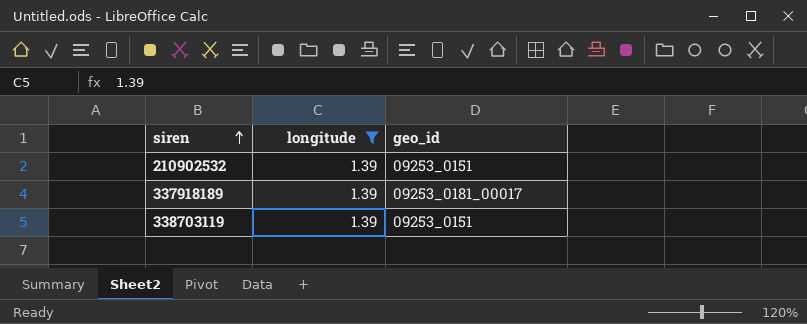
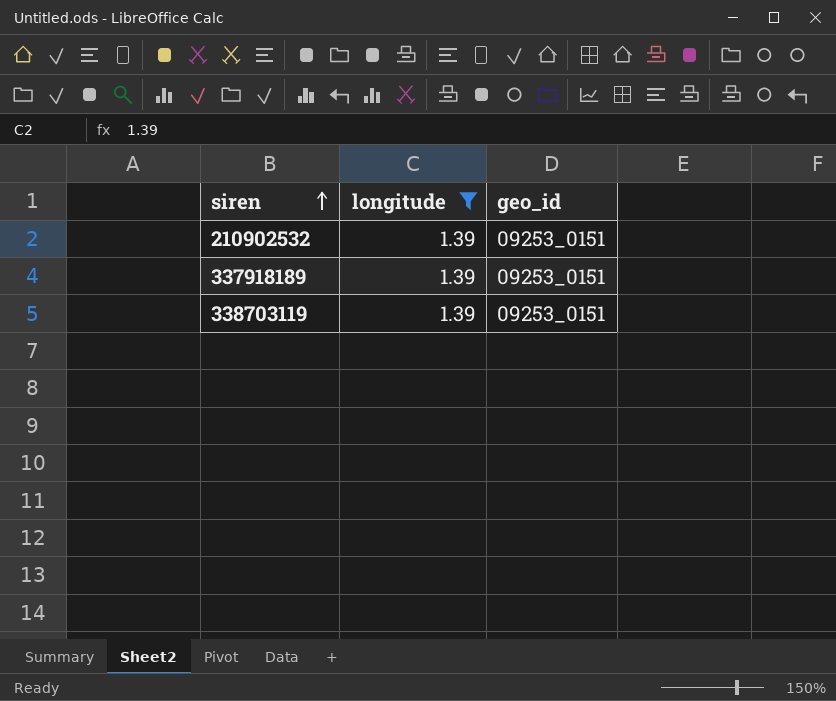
337918189 | geo_id: 09253_0181_00017 -> 09253_0151

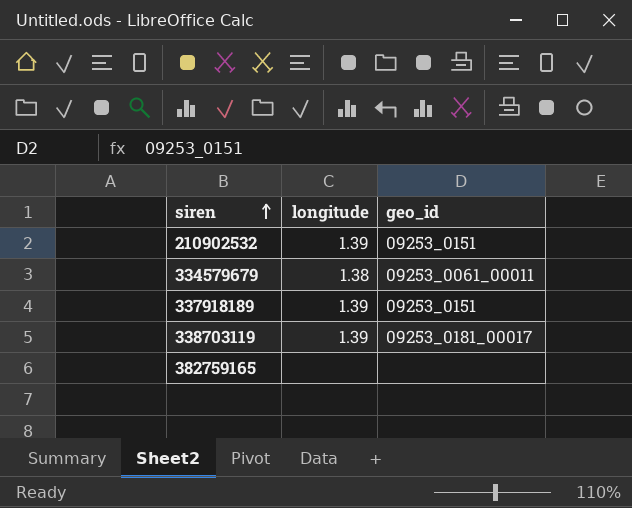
filter: longitude = 1.39 -> none
338703119 | geo_id: 09253_0151 -> 09253_0181_00017

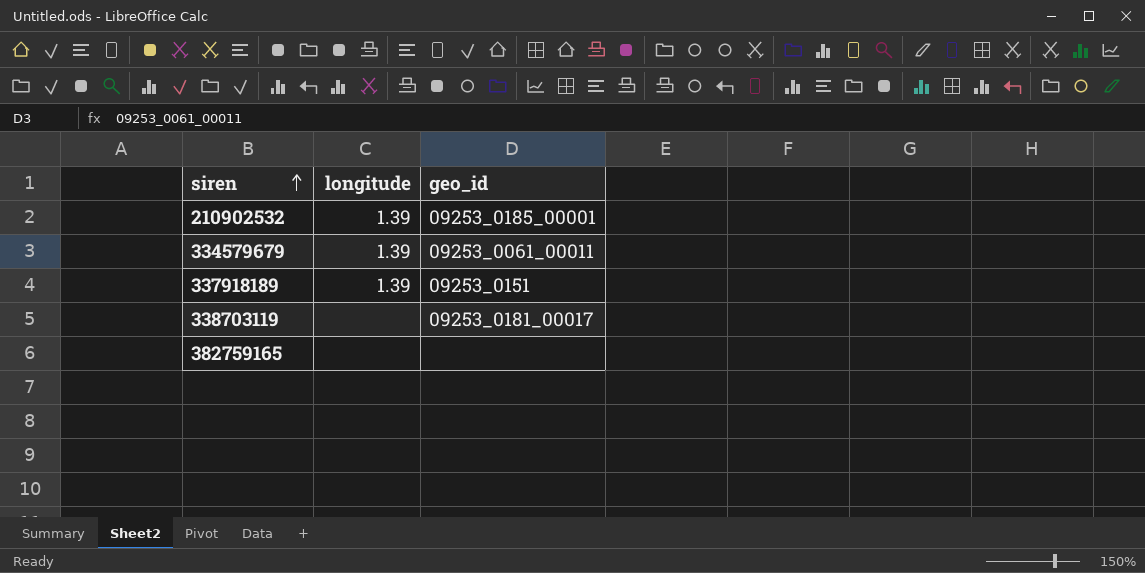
210902532 | geo_id: 09253_0151 -> 09253_0185_00001
334579679 | longitude: 1.38 -> 1.39
338703119 | longitude: 1.39 -> none

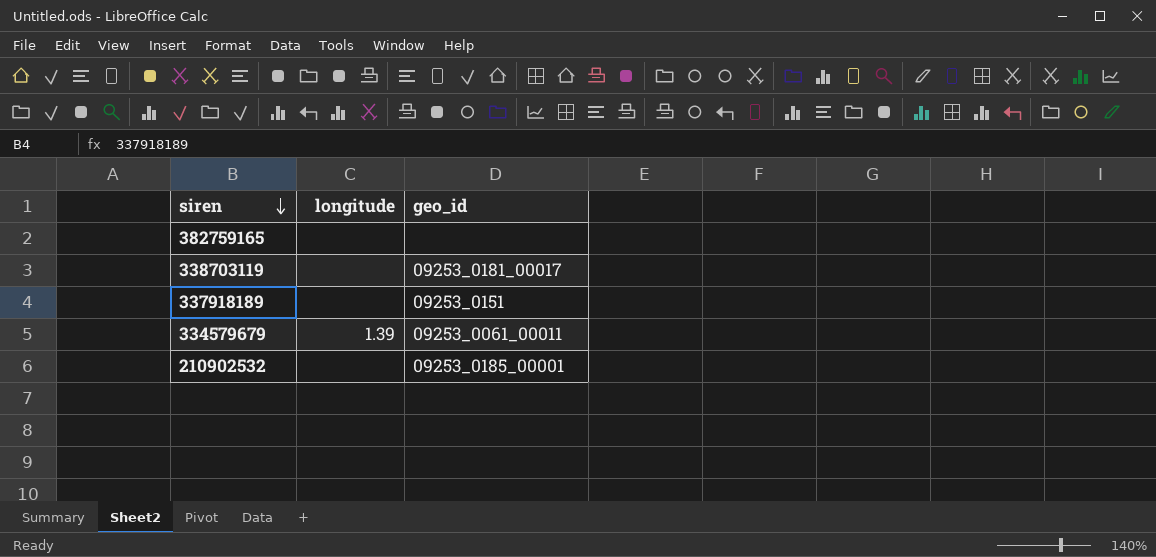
row order: siren ascending -> siren descending
337918189 | longitude: 1.39 -> none
210902532 | longitude: 1.39 -> none

